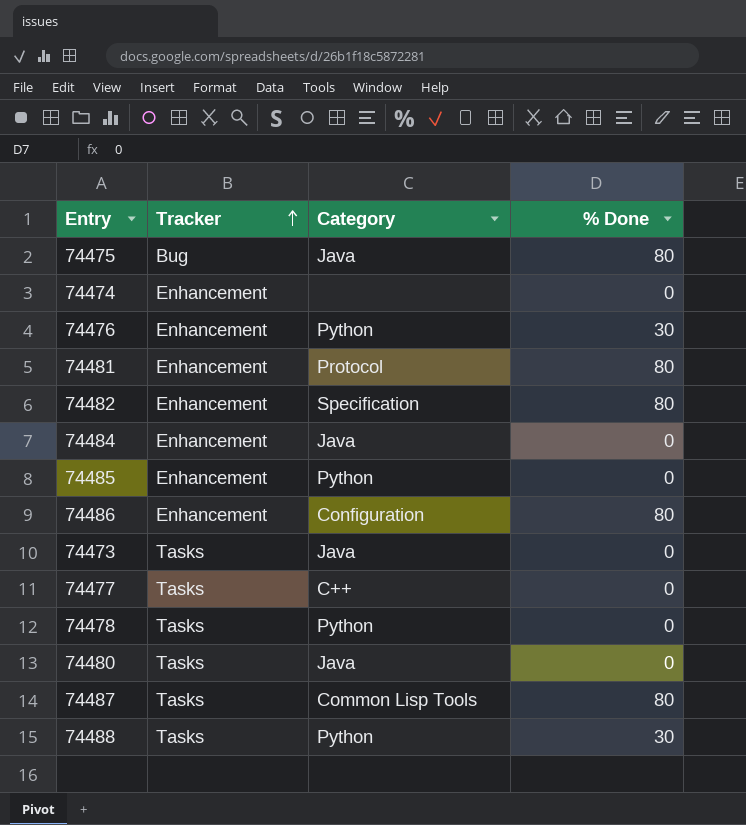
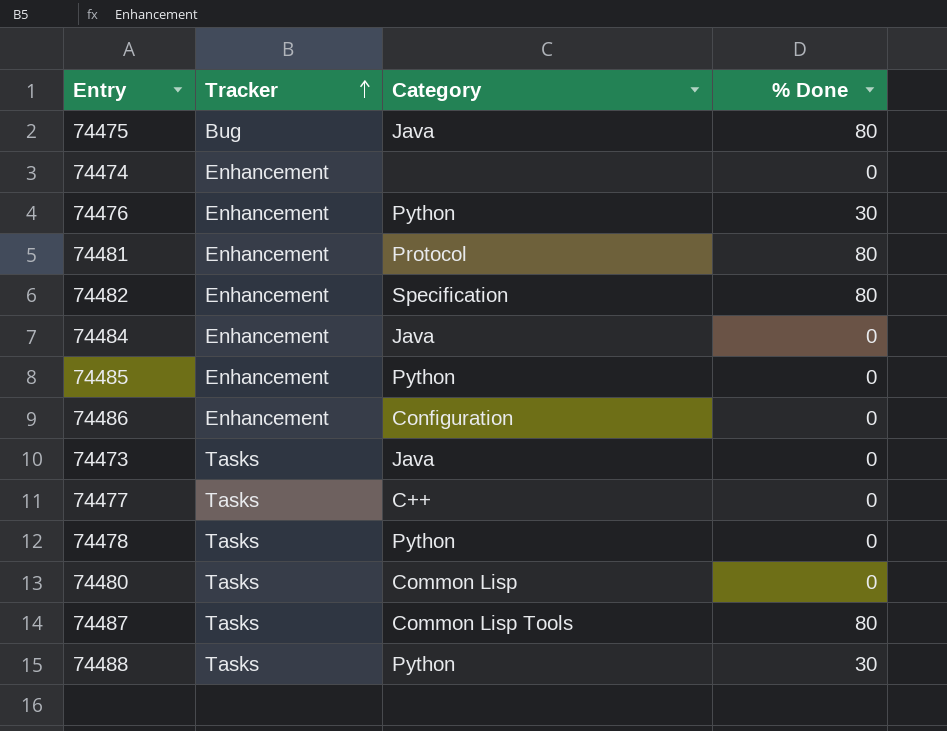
74486 | % Done: 80 -> 0
74480 | Category: Java -> Common Lisp

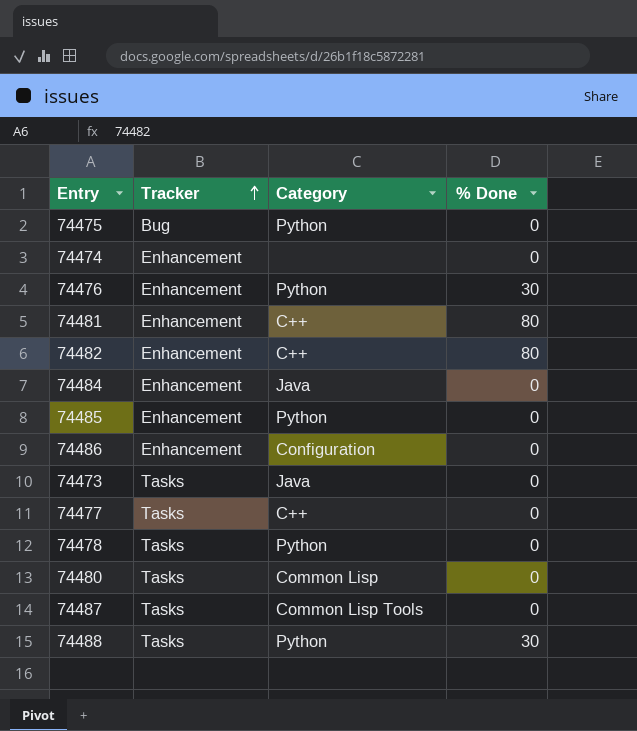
74475 | Category: Java -> Python
74475 | % Done: 80 -> 0
74481 | Category: Protocol -> C++
74482 | Category: Specification -> C++
74487 | % Done: 80 -> 0

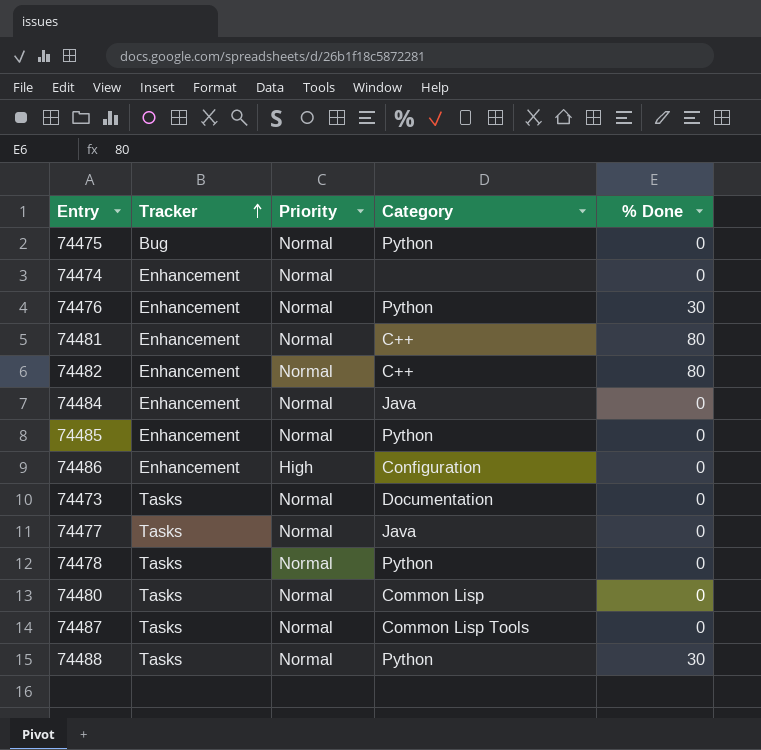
column Priority | position: none -> 3
74473 | Category: Java -> Documentation
74477 | Category: C++ -> Java

